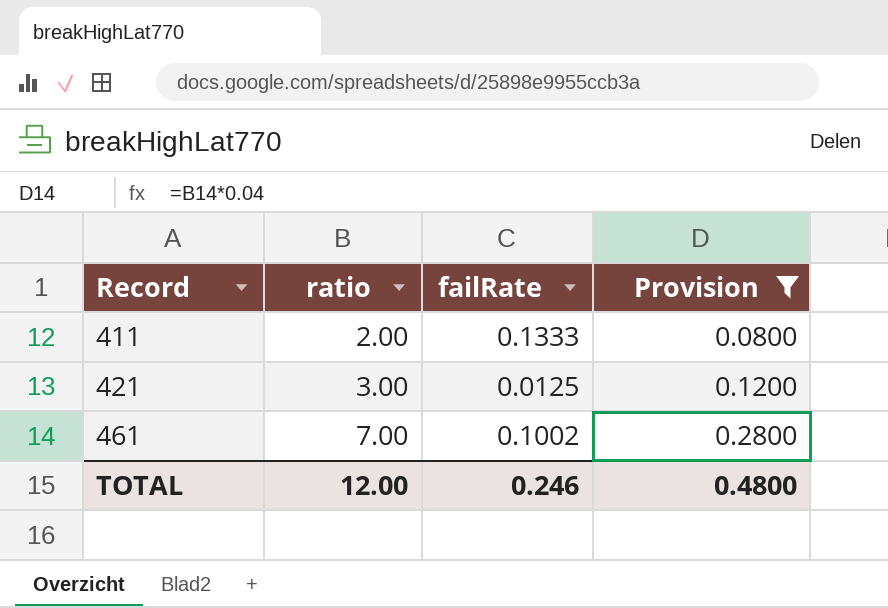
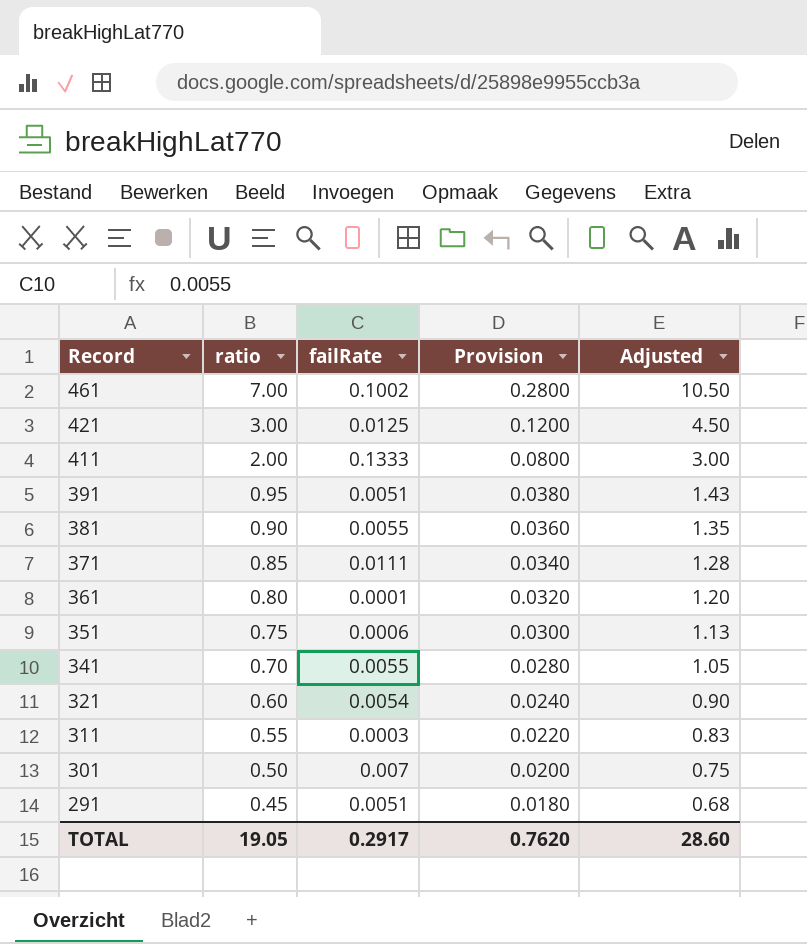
filter: Provision >= 0.0800 -> none
row order: Record ascending -> Record descending
column Adjusted | formula: none -> [ratio] * 1.5
TOTAL | ratio: 12.00 -> 19.05
TOTAL | failRate: 0.246 -> 0.2917
TOTAL | Provision: 0.4800 -> 0.7620

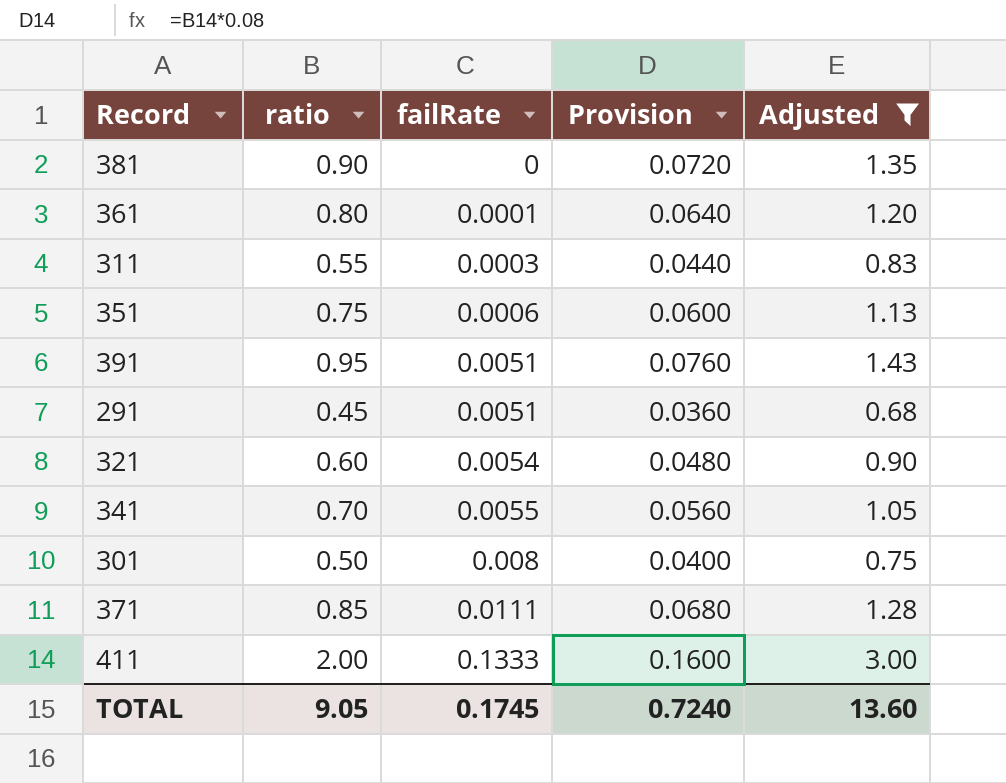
filter: none -> Adjusted <= 3.00
row order: Record descending -> failRate ascending
column Provision | formula: [ratio] * 0.04 -> [ratio] * 0.08
381 | failRate: 0.0055 -> 0
301 | failRate: 0.007 -> 0.008
TOTAL | ratio: 19.05 -> 9.05
TOTAL | failRate: 0.2917 -> 0.1745
TOTAL | Provision: 0.7620 -> 0.7240
TOTAL | Adjusted: 28.60 -> 13.60

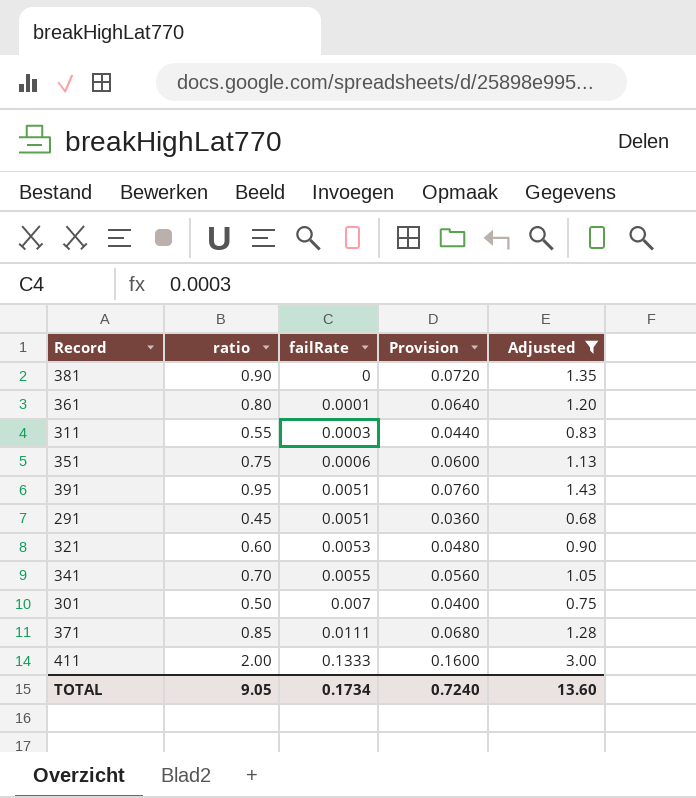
321 | failRate: 0.0054 -> 0.0053
301 | failRate: 0.008 -> 0.007
TOTAL | failRate: 0.1745 -> 0.1734

